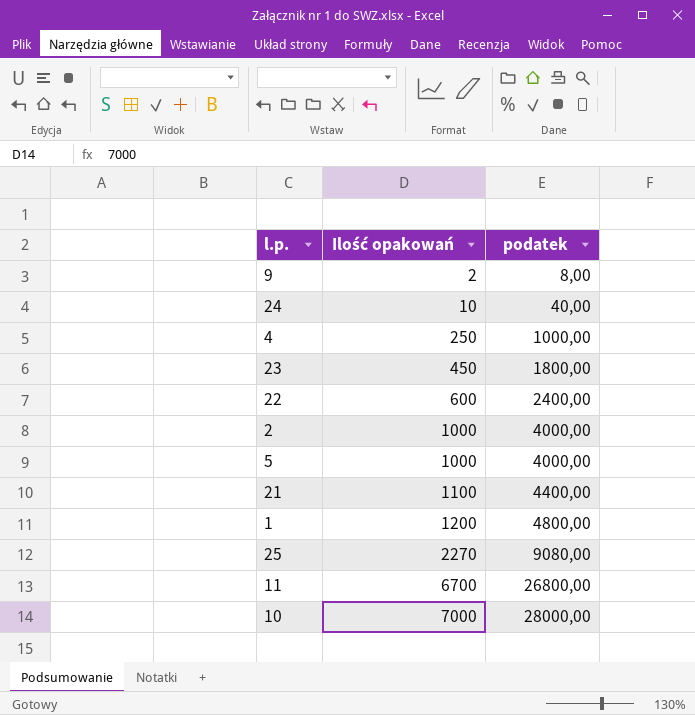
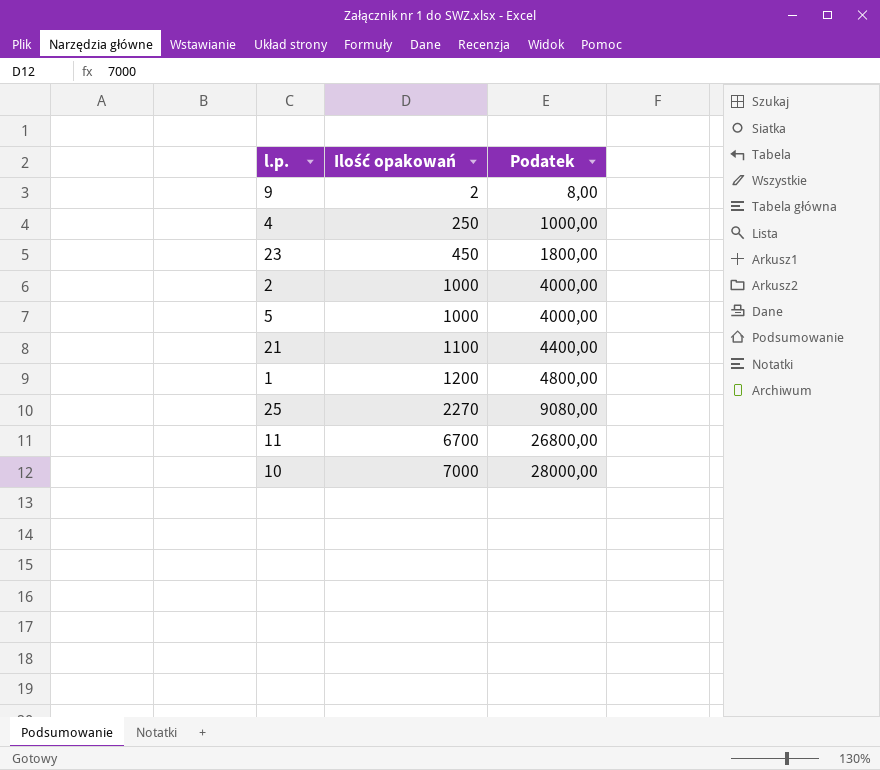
column name: podatek -> Podatek
row 24: 10 | 40,00 -> none
row 22: 600 | 2400,00 -> none

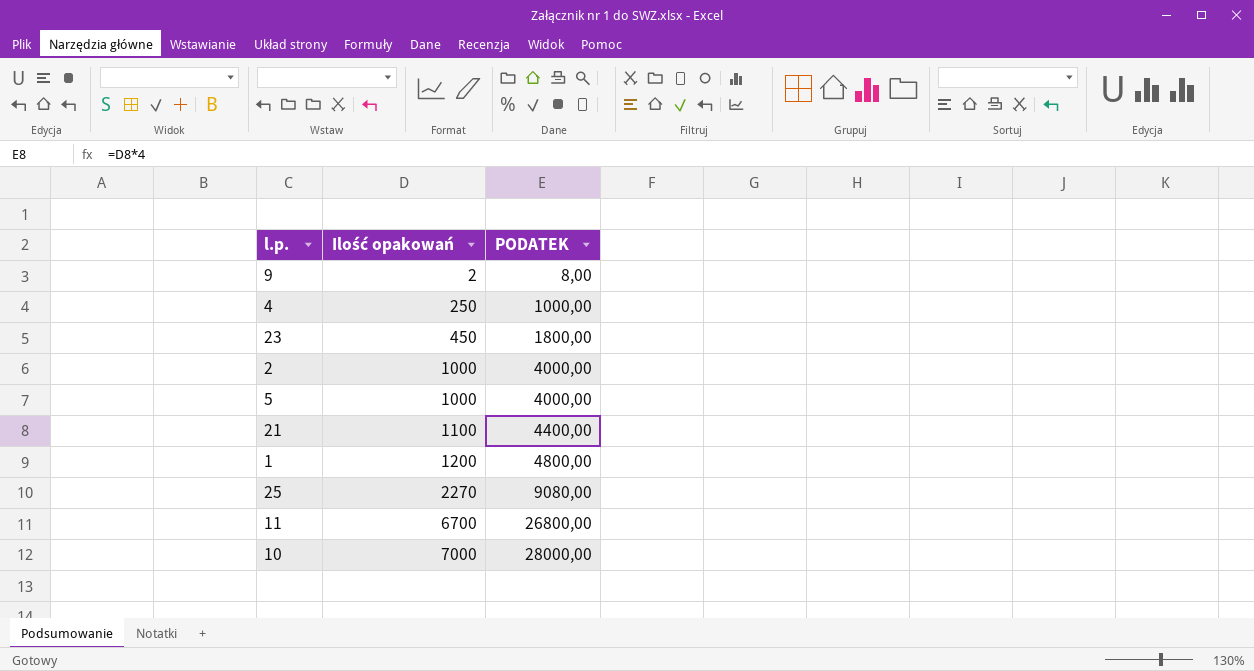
column name: Podatek -> PODATEK

